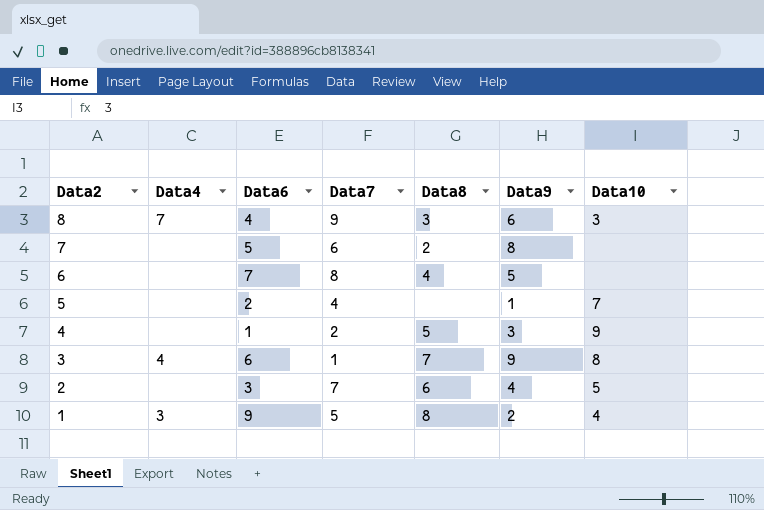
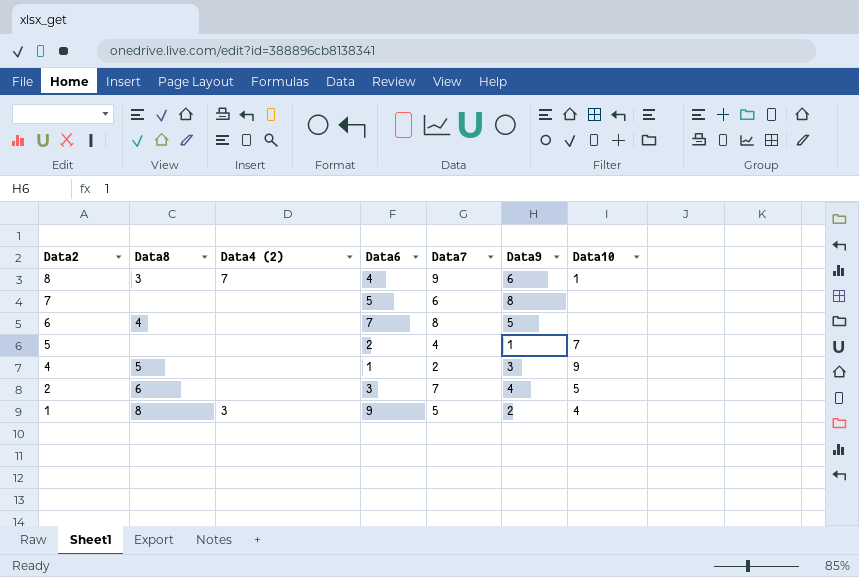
column Data8 | position: 5 -> 2
column name: Data4 -> Data4 (2)
row 3: 4 | 6 | 1 | 7 | 9 | 8 -> none
8 | Data10: 3 -> 1
7 | Data8: 2 -> none

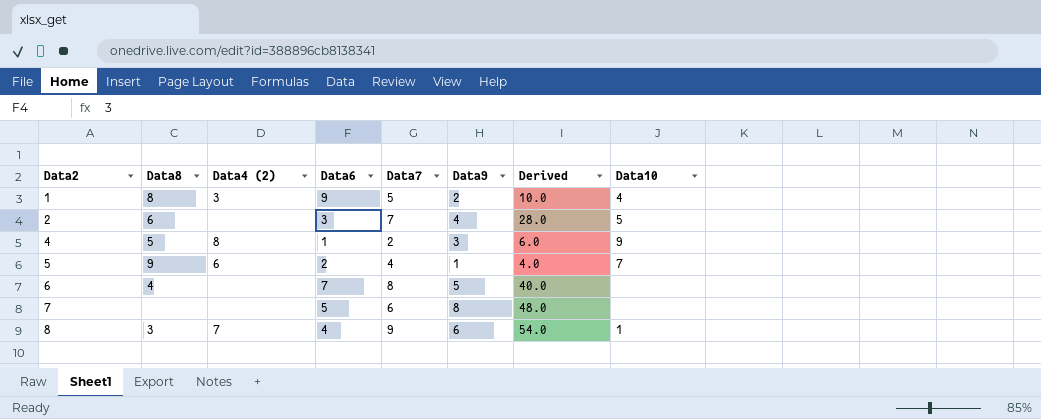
row order: Data2 descending -> Data2 ascending
column Derived | formula: none -> [Data7] * [Data9]
4 | Data4 (2): none -> 8
5 | Data8: none -> 9
5 | Data4 (2): none -> 6

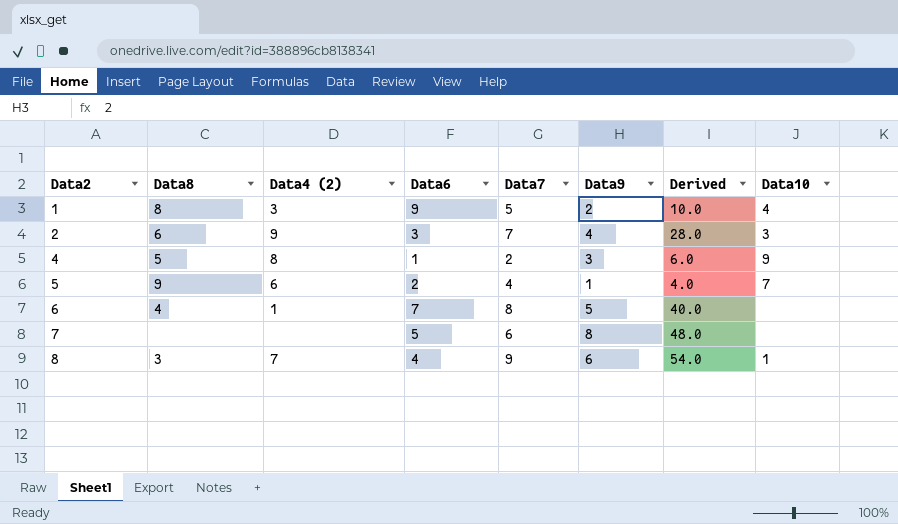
2 | Data4 (2): none -> 9
2 | Data10: 5 -> 3
6 | Data4 (2): none -> 1

